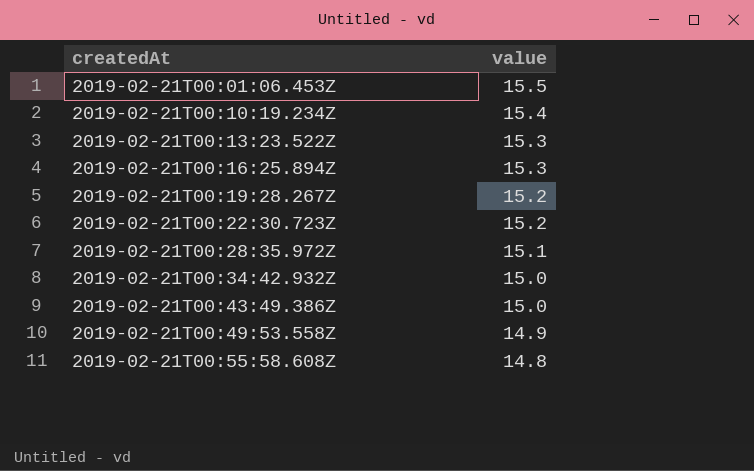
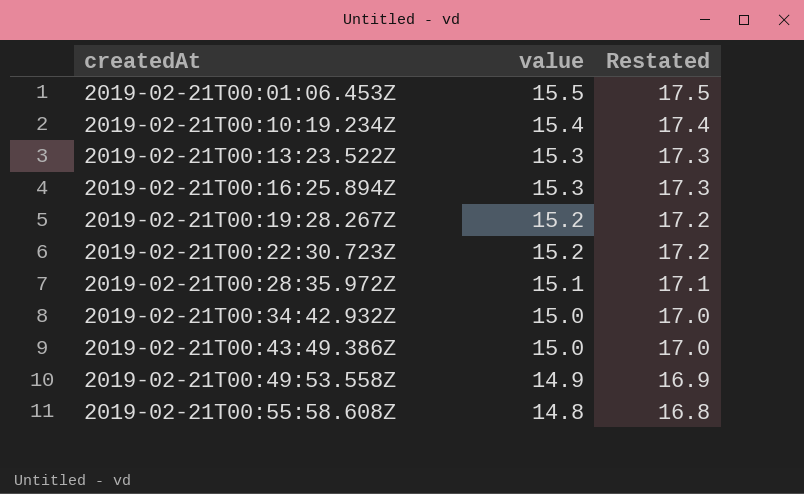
column Restated | formula: none -> [value] + 2

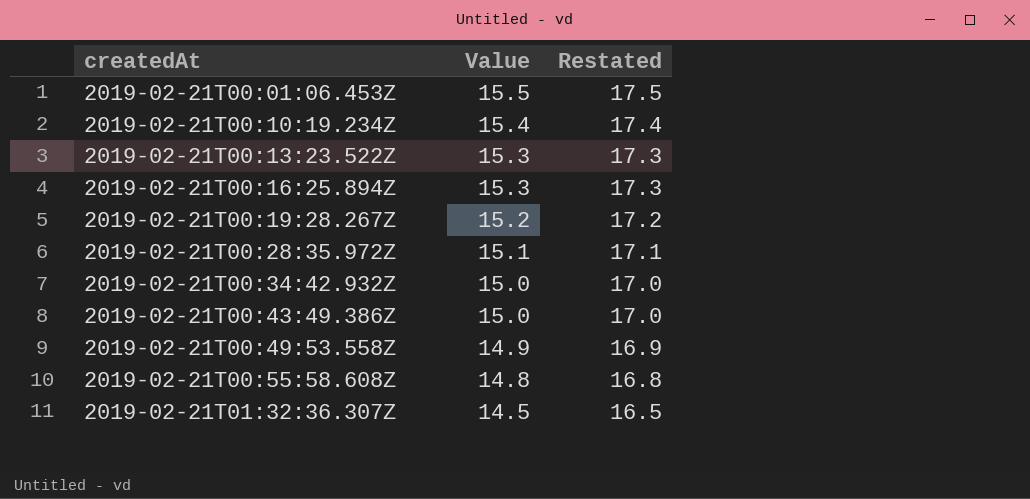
column name: value -> Value
row 2019-02-21T00:22:30.723Z: 15.2 | 17.2 -> none
row 2019-02-21T01:32:36.307Z: none -> 14.5 | 16.5

